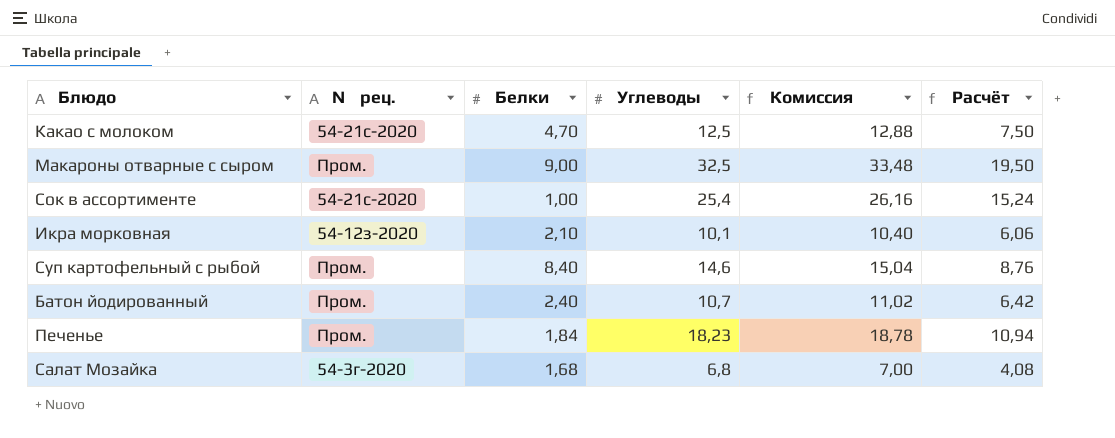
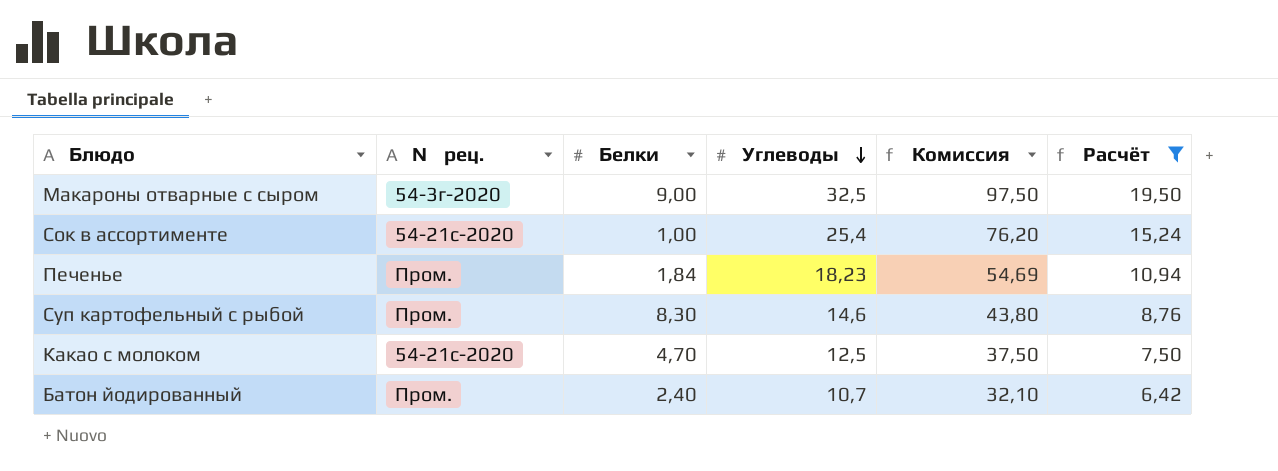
filter: none -> Расчёт >= 6,42
row order: none -> Углеводы descending
column Комиссия | formula: [Углеводы] * 1,03 -> [Углеводы] * 3
Макароны отварные с сыром | № рец.: Пром. -> 54-3г-2020
Суп картофельный с рыбой | Белки: 8,40 -> 8,30

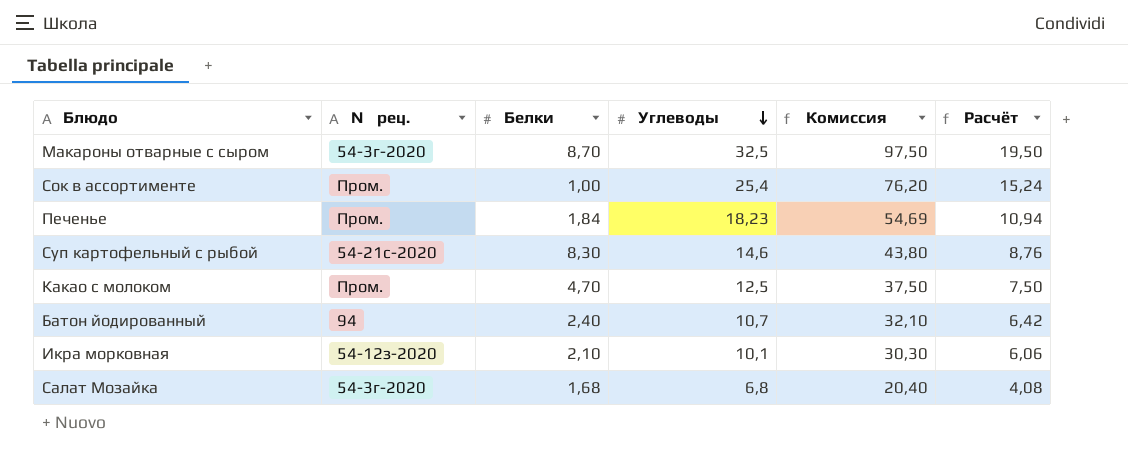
filter: Расчёт >= 6,42 -> none
Макароны отварные с сыром | Белки: 9,00 -> 8,70
Сок в ассортименте | № рец.: 54-21с-2020 -> Пром.
Суп картофельный с рыбой | № рец.: Пром. -> 54-21с-2020
Какао с молоком | № рец.: 54-21с-2020 -> Пром.
Батон йодированный | № рец.: Пром. -> 94

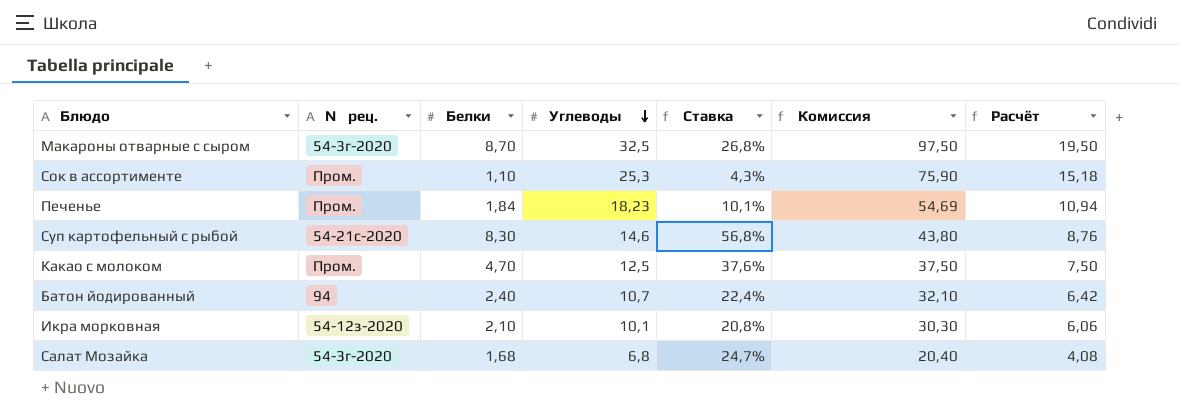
column Ставка | formula: none -> [Белки] / [Углеводы]
Сок в ассортименте | Белки: 1,00 -> 1,10
Сок в ассортименте | Углеводы: 25,4 -> 25,3
Сок в ассортименте | Комиссия: 76,20 -> 75,90
Сок в ассортименте | Расчёт: 15,24 -> 15,18

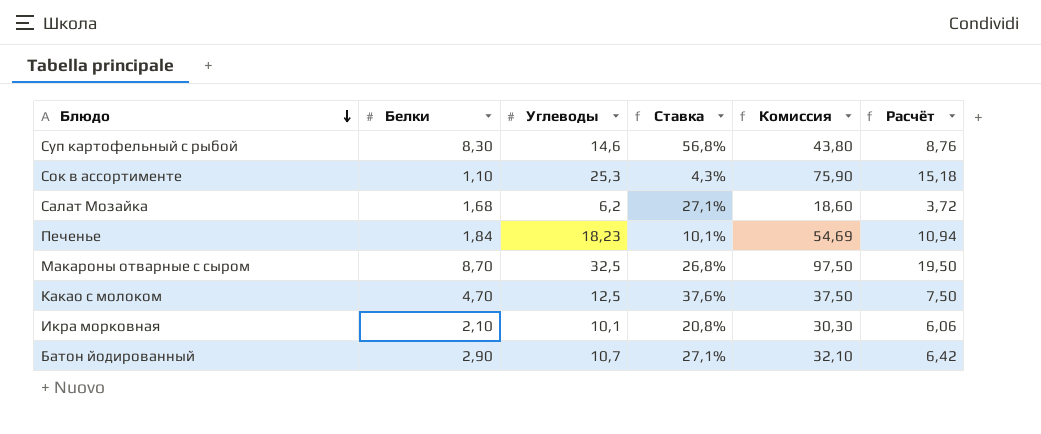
row order: Углеводы descending -> Блюдо descending
column № рец. | position: 2 -> none
Салат Мозайка | Углеводы: 6,8 -> 6,2
Салат Мозайка | Ставка: 24,7% -> 27,1%
Салат Мозайка | Комиссия: 20,40 -> 18,60
Салат Мозайка | Расчёт: 4,08 -> 3,72
Батон йодированный | Белки: 2,40 -> 2,90
Батон йодированный | Ставка: 22,4% -> 27,1%

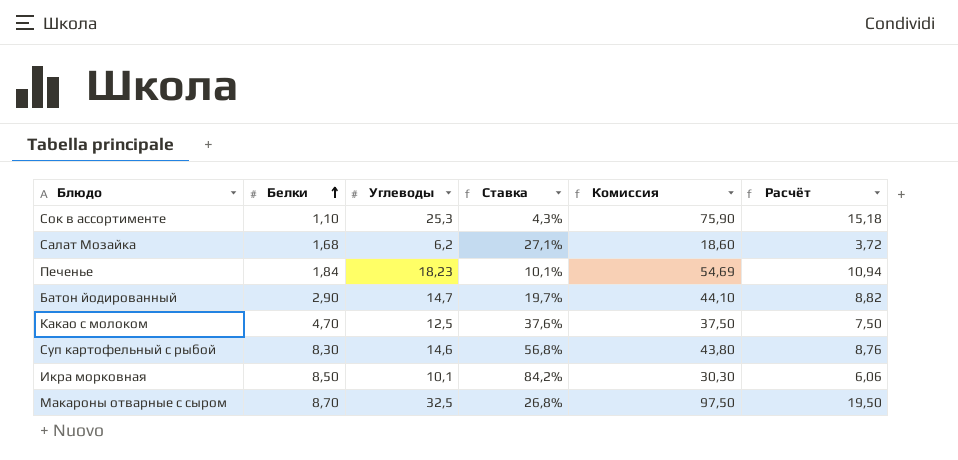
row order: Блюдо descending -> Белки ascending
Батон йодированный | Углеводы: 10,7 -> 14,7
Батон йодированный | Ставка: 27,1% -> 19,7%
Батон йодированный | Комиссия: 32,10 -> 44,10
Батон йодированный | Расчёт: 6,42 -> 8,82
Икра морковная | Белки: 2,10 -> 8,50
Икра морковная | Ставка: 20,8% -> 84,2%

